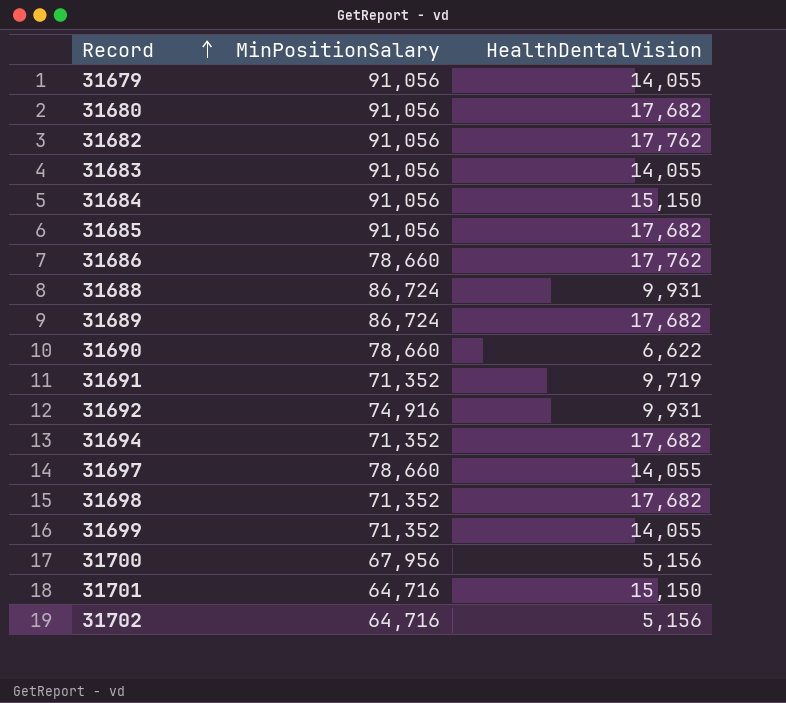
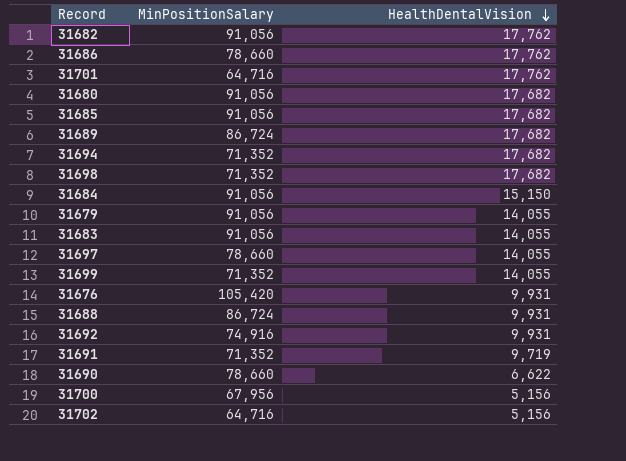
row order: Record ascending -> HealthDentalVision descending
31701 | HealthDentalVision: 15,150 -> 17,762
row 31676: none -> 105,420 | 9,931

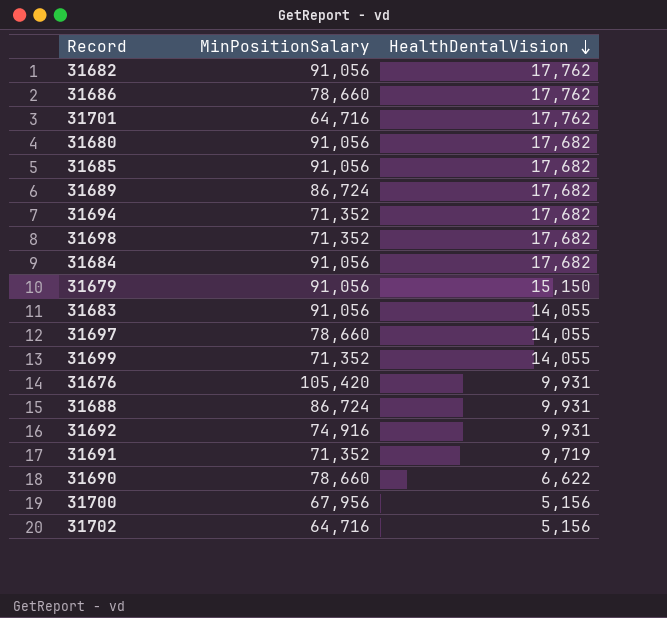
31684 | HealthDentalVision: 15,150 -> 17,682
31679 | HealthDentalVision: 14,055 -> 15,150

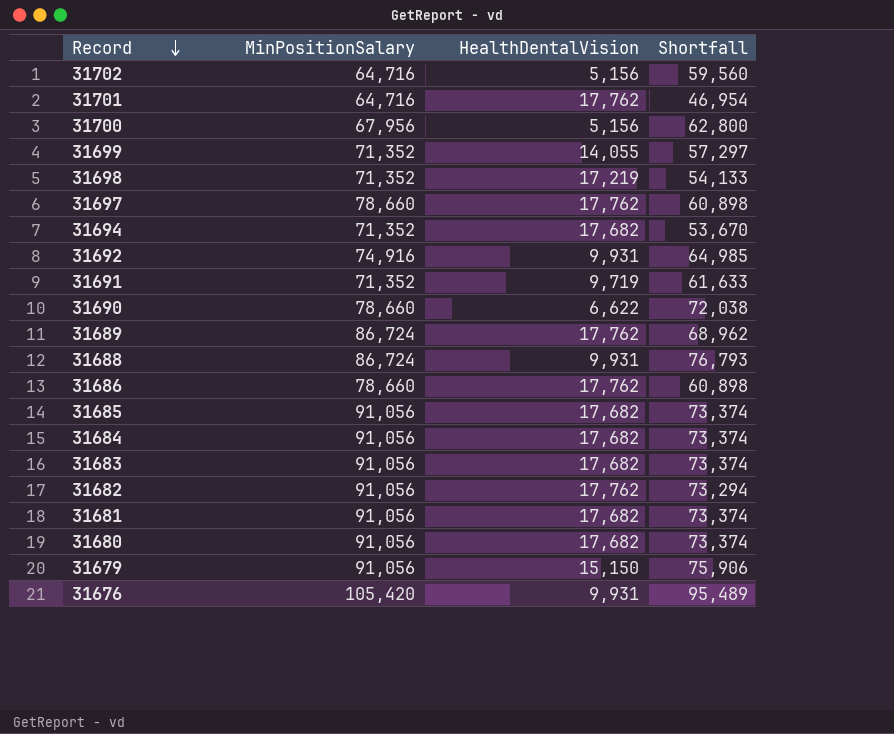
row order: HealthDentalVision descending -> Record descending
column Shortfall | formula: none -> [MinPositionSalary] - [HealthDentalVision]
31698 | HealthDentalVision: 17,682 -> 17,219
31697 | HealthDentalVision: 14,055 -> 17,762
31689 | HealthDentalVision: 17,682 -> 17,762
31683 | HealthDentalVision: 14,055 -> 17,682
row 31681: none -> 91,056 | 17,682 | 73,374

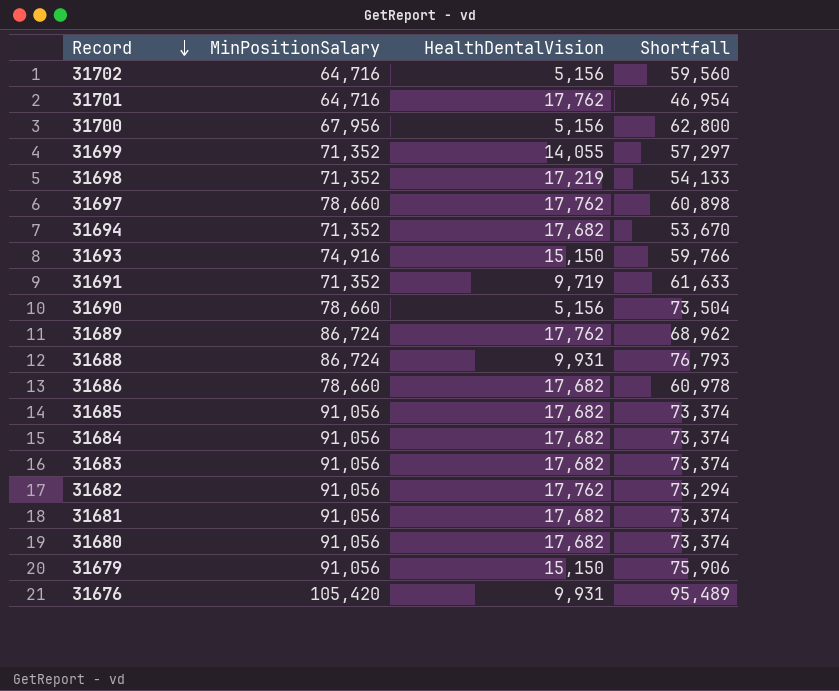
row 31692: 74,916 | 9,931 | 64,985 -> none
row 31693: none -> 74,916 | 15,150 | 59,766
31690 | HealthDentalVision: 6,622 -> 5,156
31690 | Shortfall: 72,038 -> 73,504
31686 | HealthDentalVision: 17,762 -> 17,682
31686 | Shortfall: 60,898 -> 60,978

